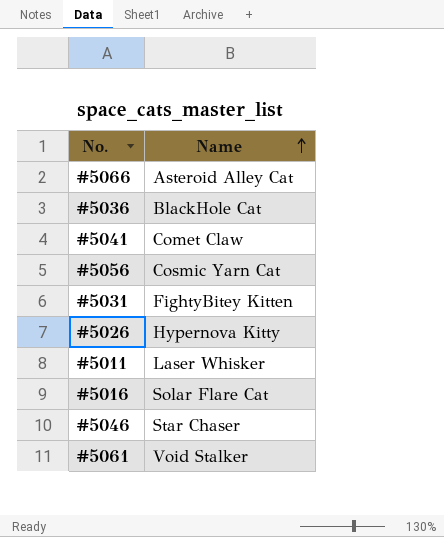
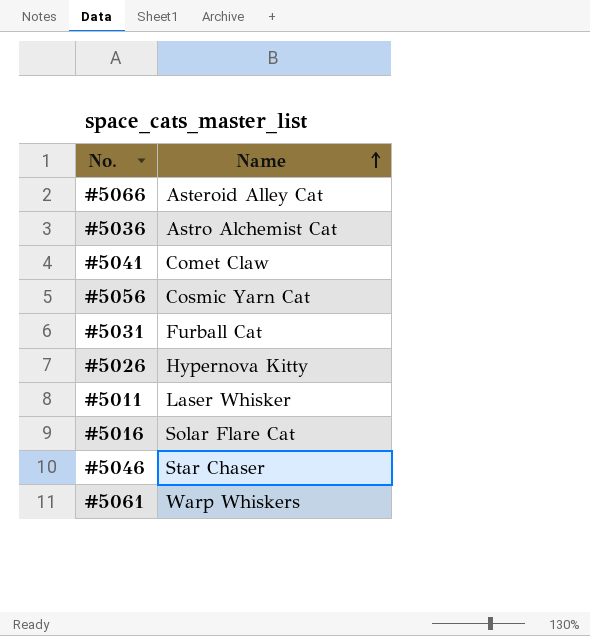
#5036 | Name: BlackHole Cat -> Astro Alchemist Cat
#5031 | Name: FightyBitey Kitten -> Furball Cat
#5061 | Name: Void Stalker -> Warp Whiskers

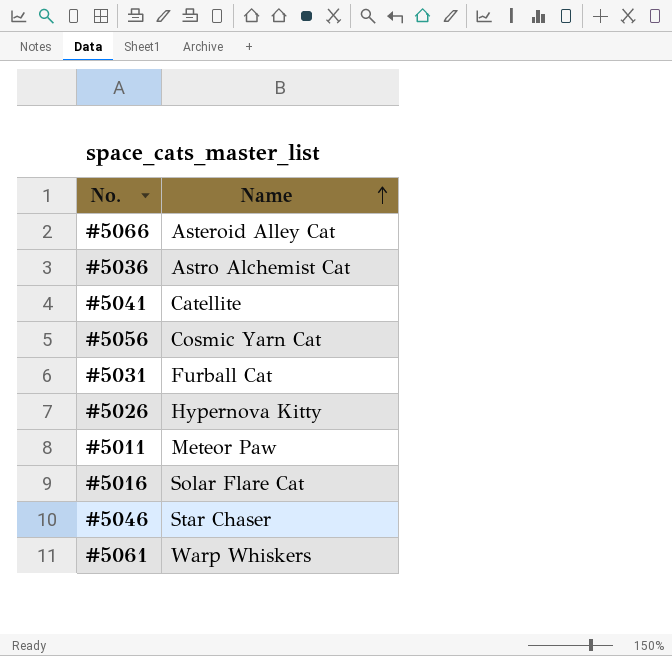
#5041 | Name: Comet Claw -> Catellite
#5011 | Name: Laser Whisker -> Meteor Paw

